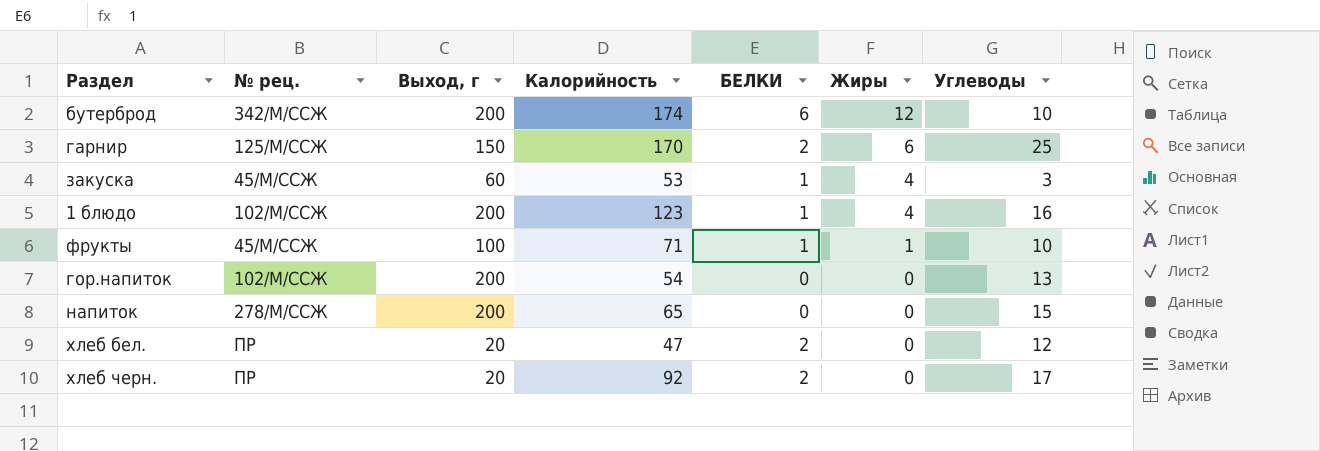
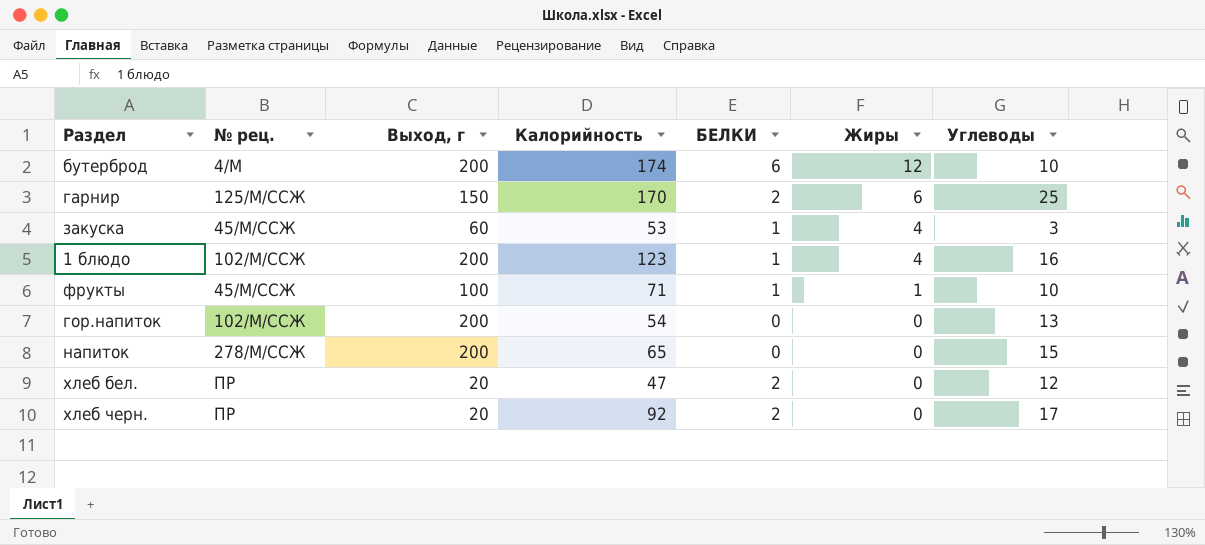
бутерброд | № рец.: 342/М/ССЖ -> 4/М

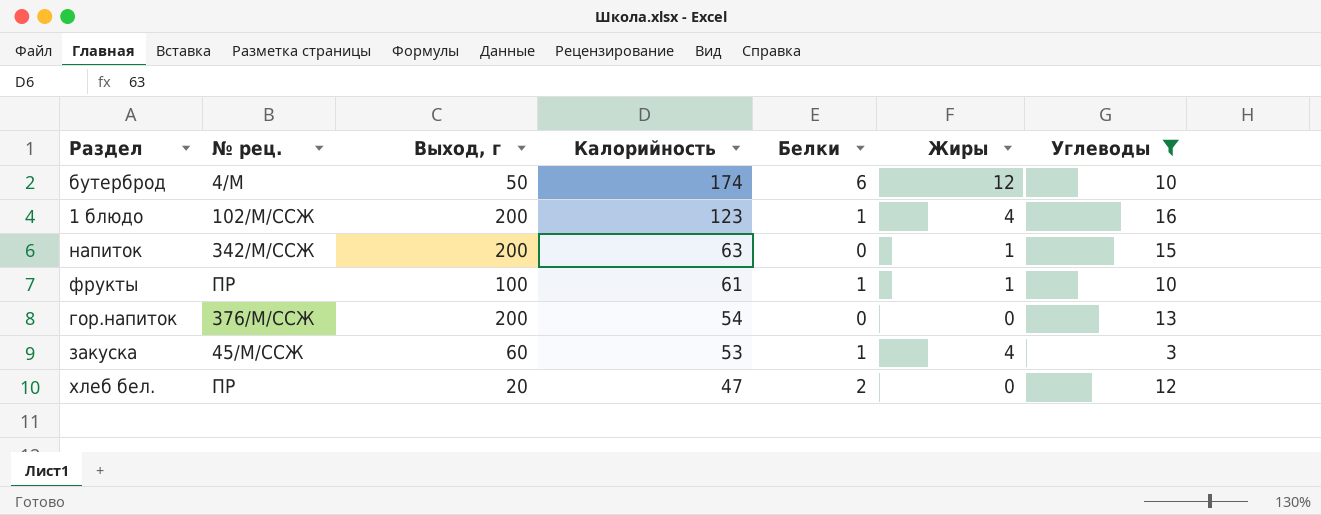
filter: none -> Углеводы <= 16
row order: Жиры descending -> Калорийность descending
column name: БЕЛКИ -> Белки
бутерброд | Выход, г: 200 -> 50
напиток | № рец.: 278/М/ССЖ -> 342/М/ССЖ
напиток | Калорийность: 65 -> 63
напиток | Жиры: 0 -> 1
фрукты | № рец.: 45/М/ССЖ -> ПР
фрукты | Калорийность: 71 -> 61
гор.напиток | № рец.: 102/М/ССЖ -> 376/М/ССЖ

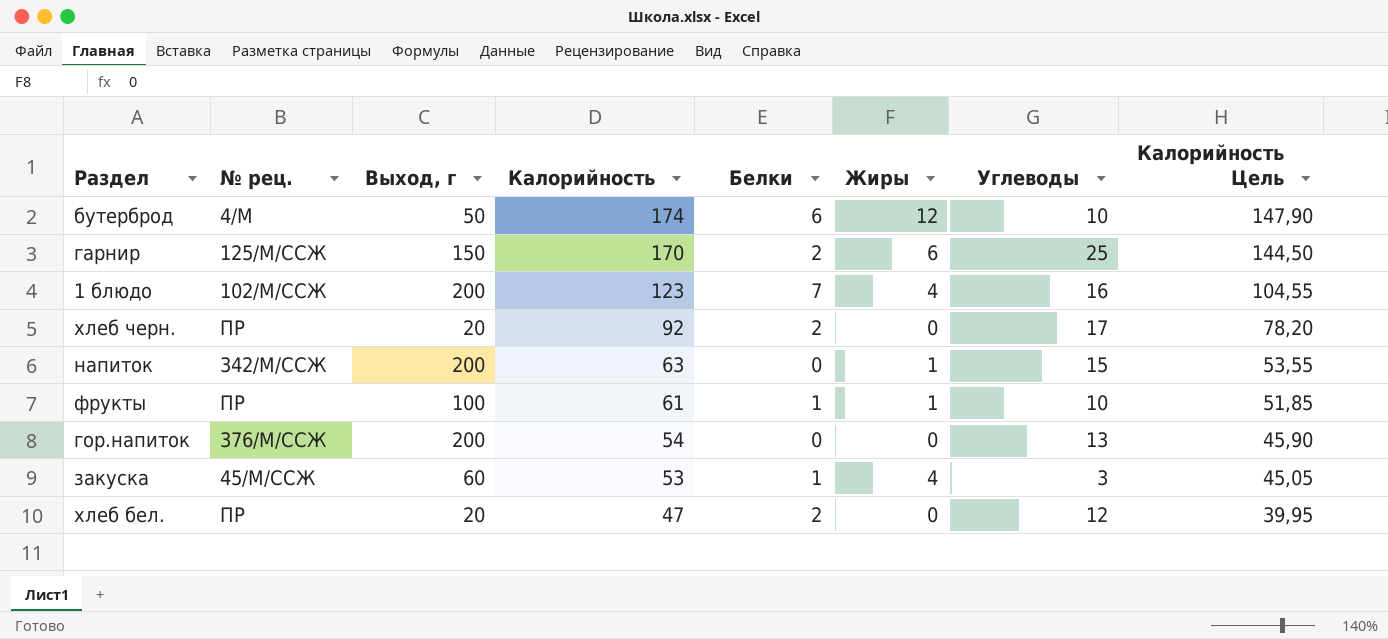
filter: Углеводы <= 16 -> none
column Калорийность Цель | formula: none -> [Калорийность] * 0,85
1 блюдо | Белки: 1 -> 7

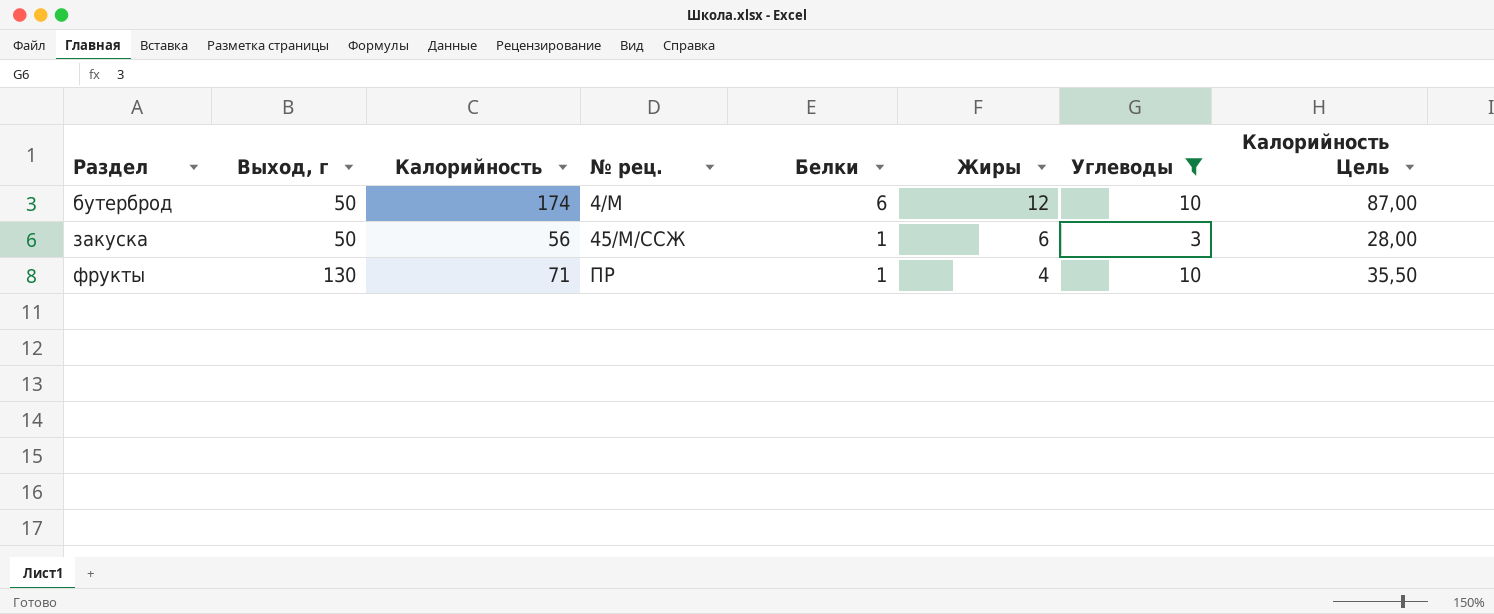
filter: none -> Углеводы <= 10
row order: Калорийность descending -> Раздел ascending
column № рец. | position: 2 -> 4
column Калорийность Цель | formula: [Калорийность] * 0,85 -> [Калорийность] * 0,5
закуска | Выход, г: 60 -> 50
закуска | Калорийность: 53 -> 56
закуска | Жиры: 4 -> 6
фрукты | Выход, г: 100 -> 130
фрукты | Калорийность: 61 -> 71
фрукты | Жиры: 1 -> 4

